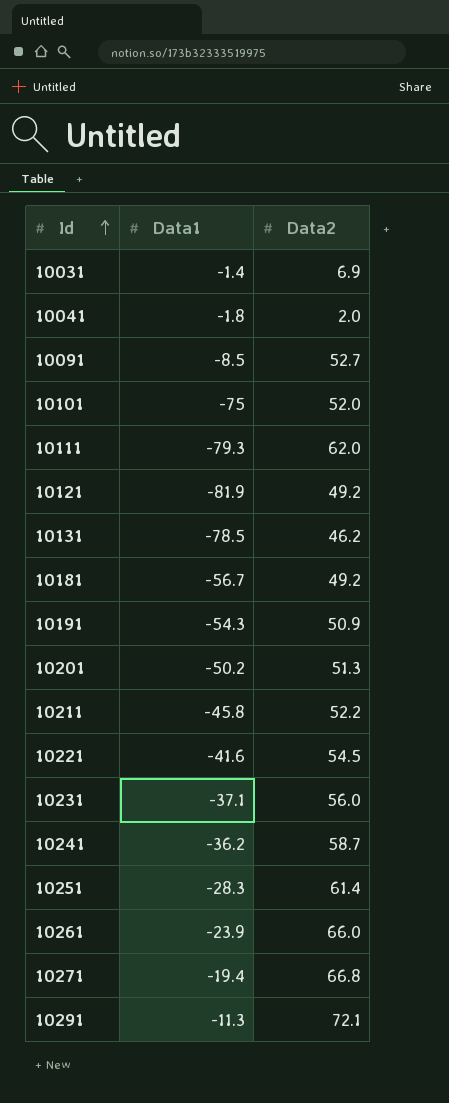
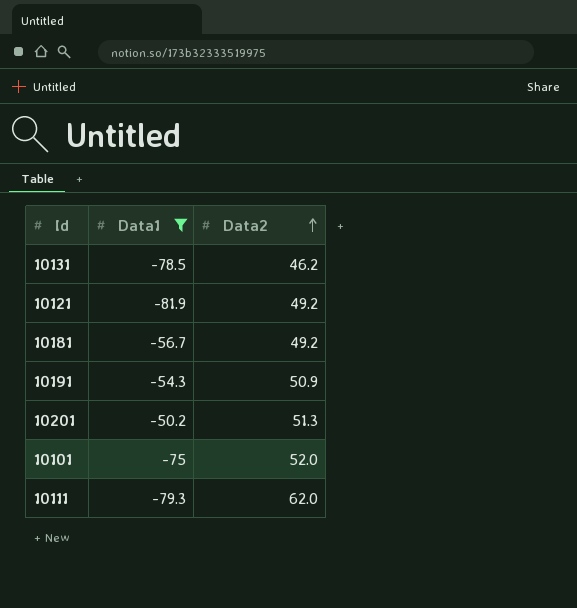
filter: none -> Data1 <= -50.2
row order: Id ascending -> Data2 ascending

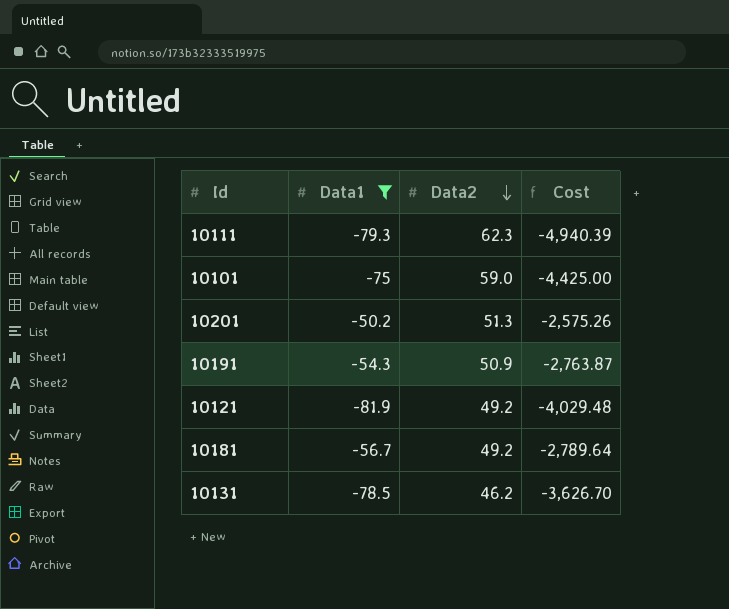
row order: Data2 ascending -> Data2 descending
column Cost | formula: none -> [Data1] * [Data2]
10111 | Data2: 62.0 -> 62.3
10101 | Data2: 52.0 -> 59.0

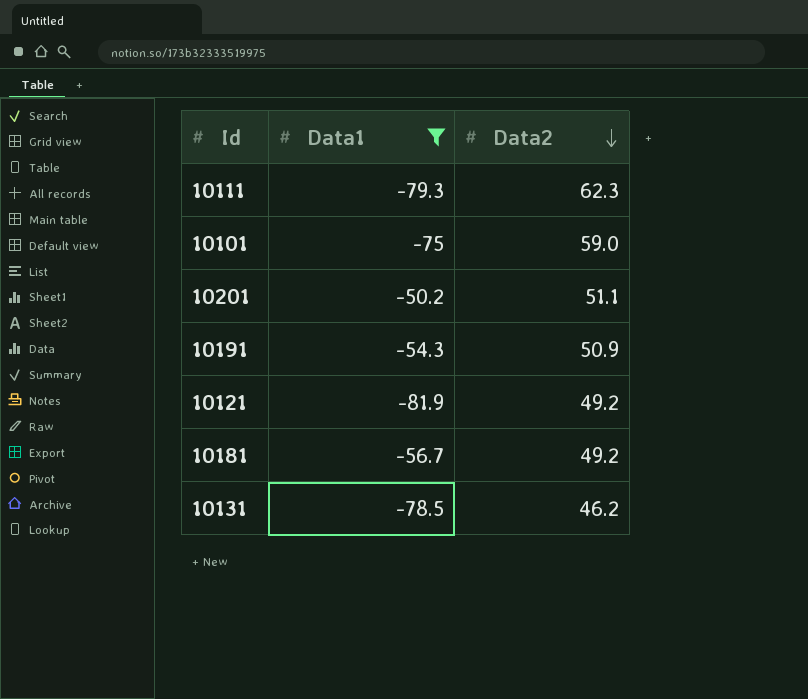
column Cost | formula: [Data1] * [Data2] -> none
10201 | Data2: 51.3 -> 51.1

